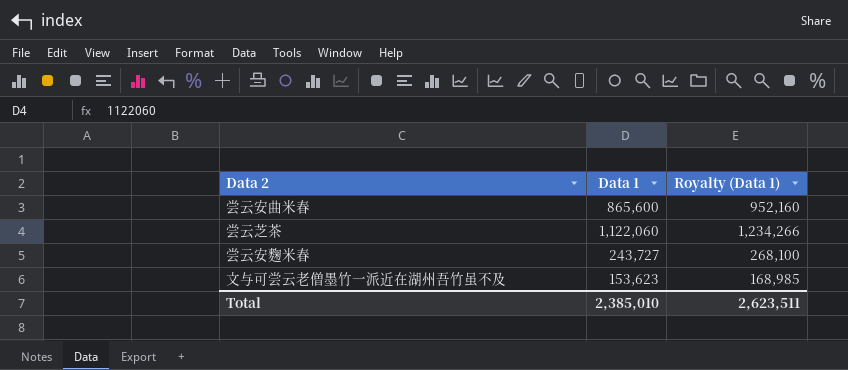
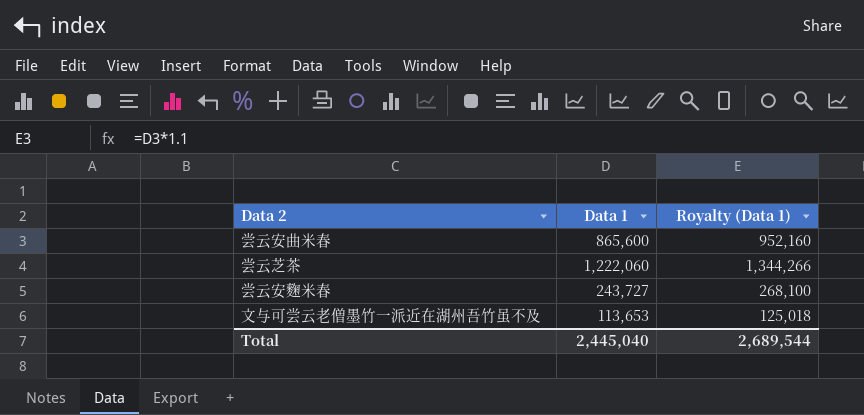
尝云芝茶 | Data 1: 1,122,060 -> 1,222,060
尝云芝茶 | Royalty (Data 1): 1,234,266 -> 1,344,266
文与可尝云老僧墨竹一派近在湖州吾竹虽不及 | Data 1: 153,623 -> 113,653
文与可尝云老僧墨竹一派近在湖州吾竹虽不及 | Royalty (Data 1): 168,985 -> 125,018
Total | Data 1: 2,385,010 -> 2,445,040
Total | Royalty (Data 1): 2,623,511 -> 2,689,544

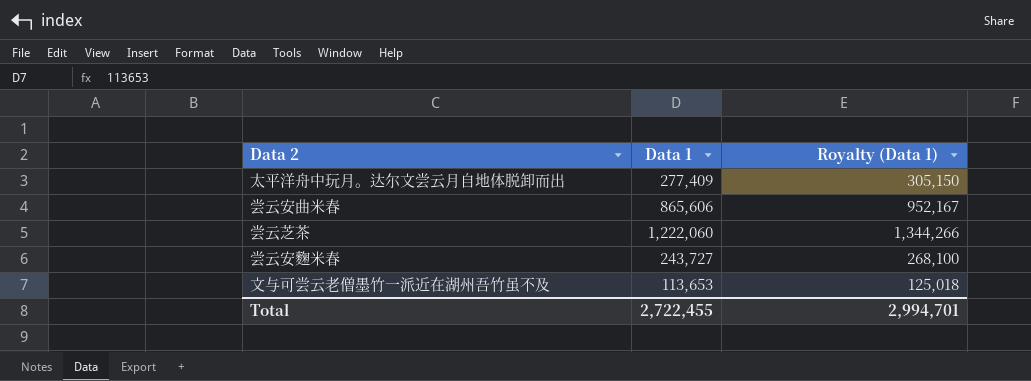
row 太平洋舟中玩月。达尔文尝云月自地体脱卸而出: none -> 277,409 | 305,150
尝云安曲米春 | Data 1: 865,600 -> 865,606
尝云安曲米春 | Royalty (Data 1): 952,160 -> 952,167
Total | Data 1: 2,445,040 -> 2,722,455
Total | Royalty (Data 1): 2,689,544 -> 2,994,701

